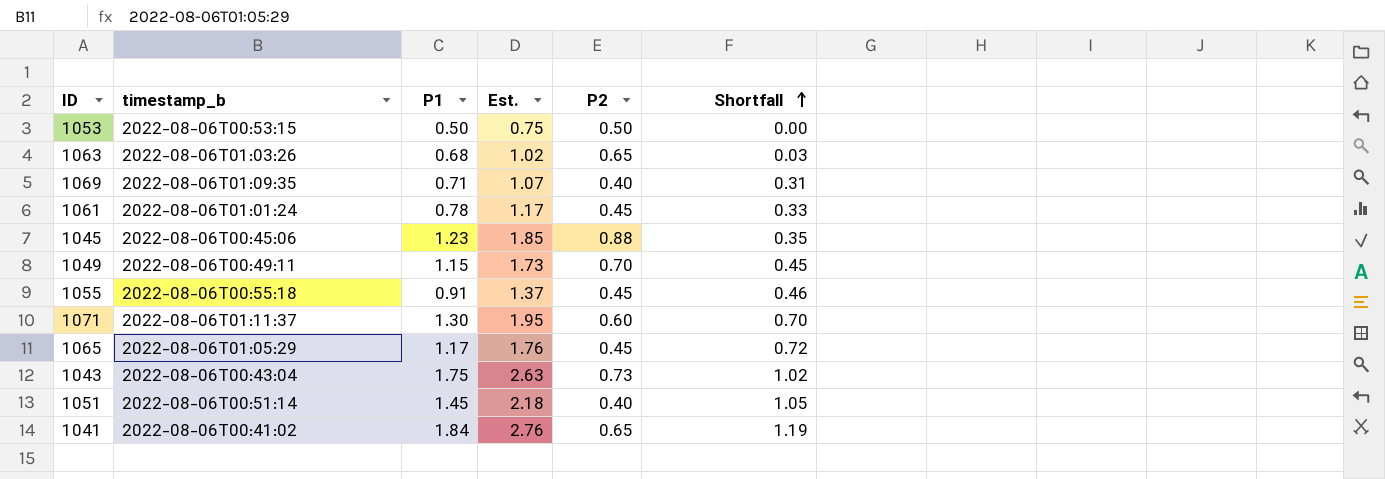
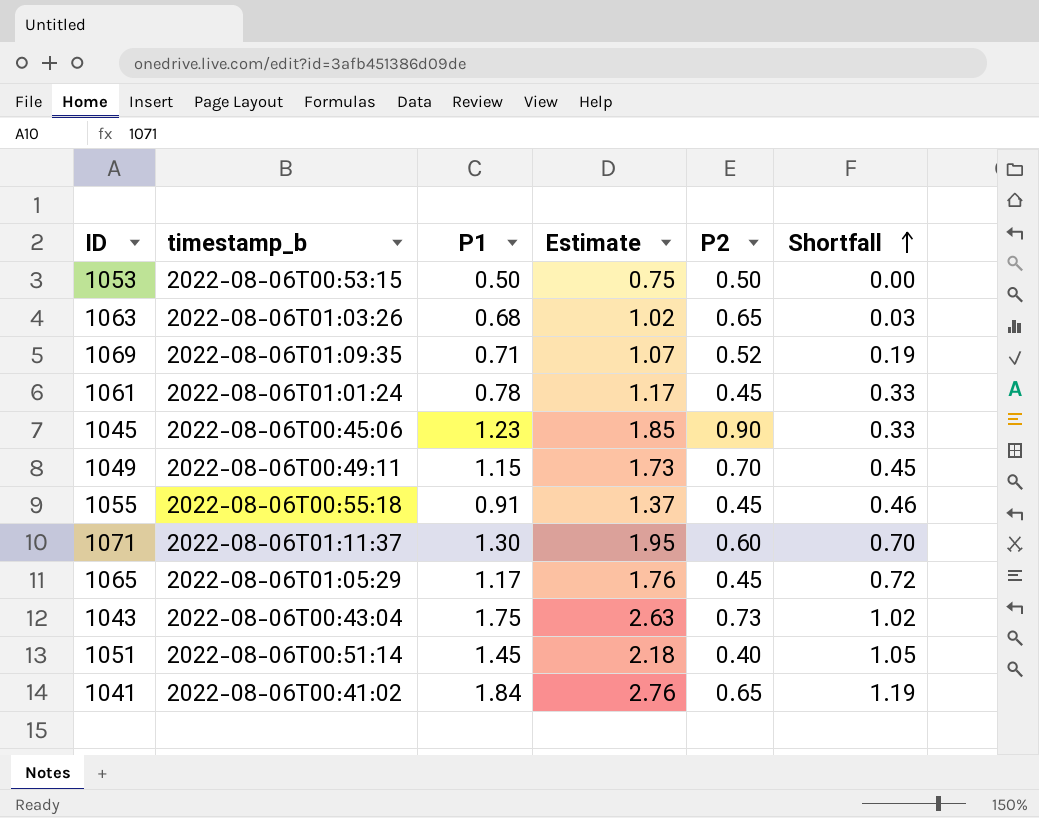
column name: Est. -> Estimate
1069 | P2: 0.40 -> 0.52
1069 | Shortfall: 0.31 -> 0.19
1045 | P2: 0.88 -> 0.90
1045 | Shortfall: 0.35 -> 0.33

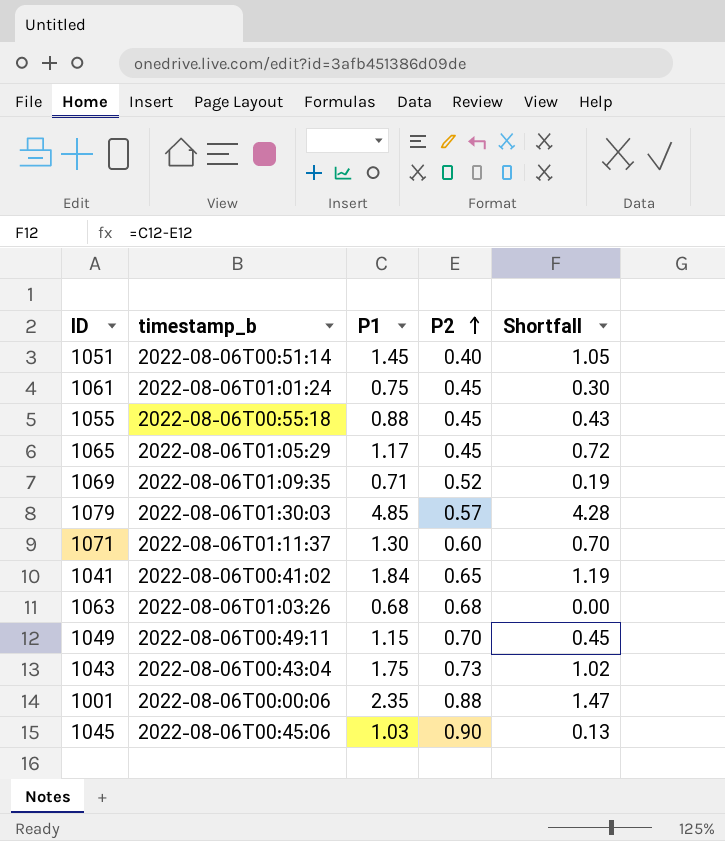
row order: Shortfall ascending -> P2 ascending
column Estimate | formula: [P1] * 1.5 -> none
row 1053: 2022-08-06T00:53:15 | 0.50 | 0.75 | 0.50 | 0.00 -> none
1061 | P1: 0.78 -> 0.75
1061 | Shortfall: 0.33 -> 0.30
1055 | P1: 0.91 -> 0.88
1055 | Shortfall: 0.46 -> 0.43
row 1079: none -> 2022-08-06T01:30:03 | 4.85 | 0.57 | 4.28
1063 | P2: 0.65 -> 0.68
1063 | Shortfall: 0.03 -> 0.00
row 1001: none -> 2022-08-06T00:00:06 | 2.35 | 0.88 | 1.47
1045 | P1: 1.23 -> 1.03
1045 | Shortfall: 0.33 -> 0.13

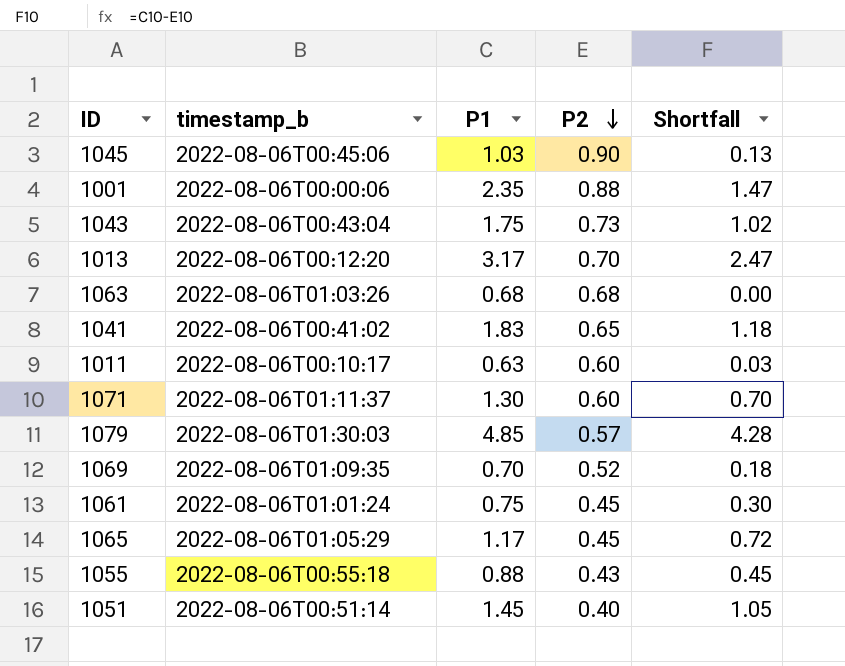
row order: P2 ascending -> P2 descending
row 1049: 2022-08-06T00:49:11 | 1.15 | 0.70 | 0.45 -> none
row 1013: none -> 2022-08-06T00:12:20 | 3.17 | 0.70 | 2.47
1041 | P1: 1.84 -> 1.83
1041 | Shortfall: 1.19 -> 1.18
row 1011: none -> 2022-08-06T00:10:17 | 0.63 | 0.60 | 0.03
1069 | P1: 0.71 -> 0.70
1069 | Shortfall: 0.19 -> 0.18
1055 | P2: 0.45 -> 0.43
1055 | Shortfall: 0.43 -> 0.45

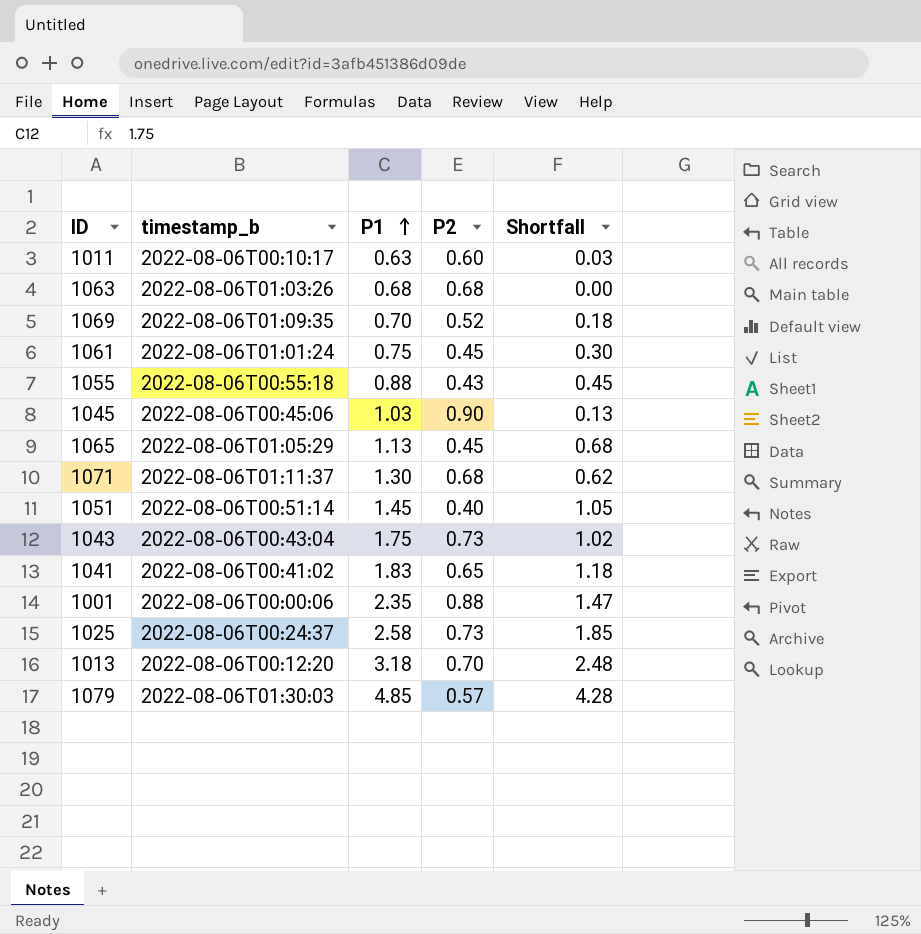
row order: P2 descending -> P1 ascending
1065 | P1: 1.17 -> 1.13
1065 | Shortfall: 0.72 -> 0.68
1071 | P2: 0.60 -> 0.68
1071 | Shortfall: 0.70 -> 0.62
row 1025: none -> 2022-08-06T00:24:37 | 2.58 | 0.73 | 1.85
1013 | P1: 3.17 -> 3.18
1013 | Shortfall: 2.47 -> 2.48

